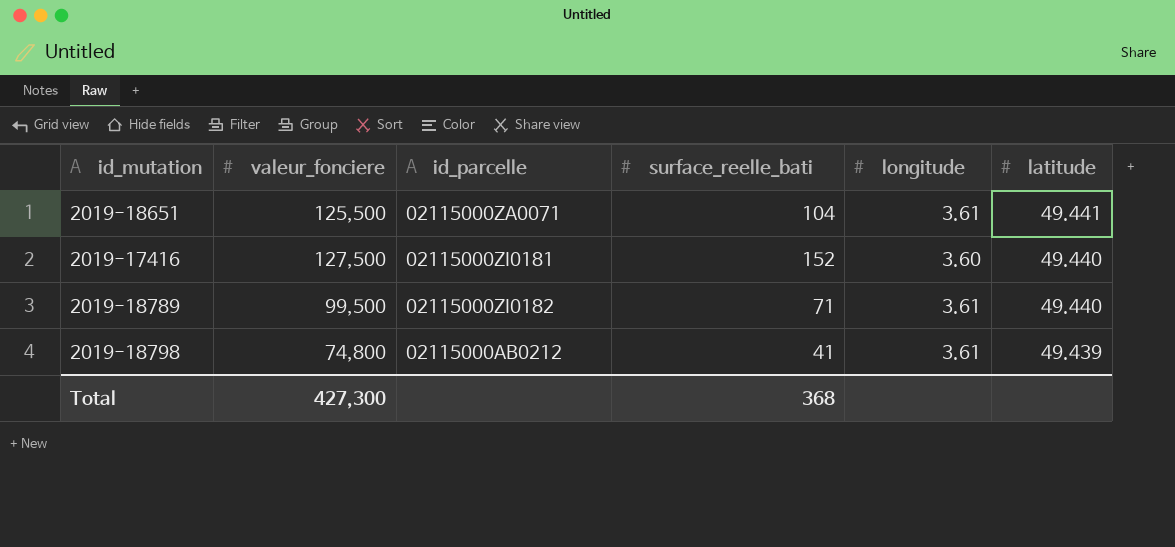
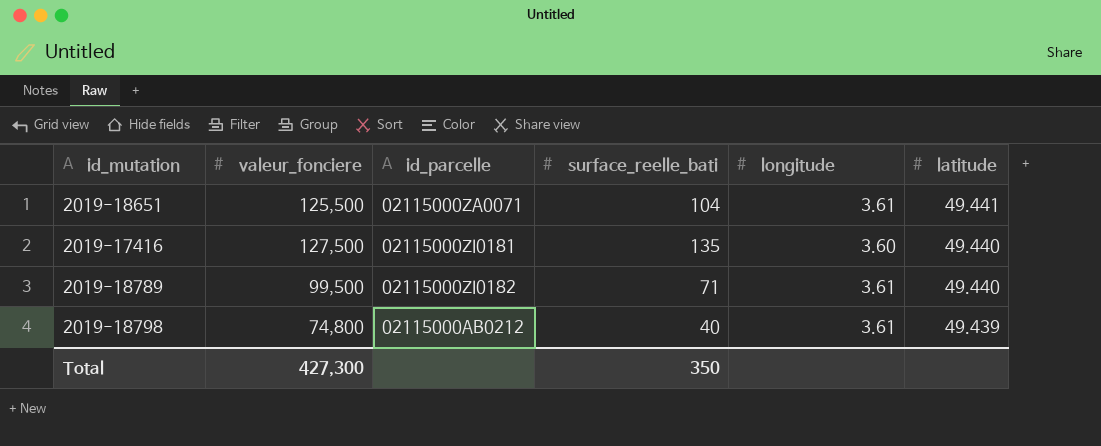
2019-17416 | surface_reelle_bati: 152 -> 135
2019-18798 | surface_reelle_bati: 41 -> 40
Total | surface_reelle_bati: 368 -> 350

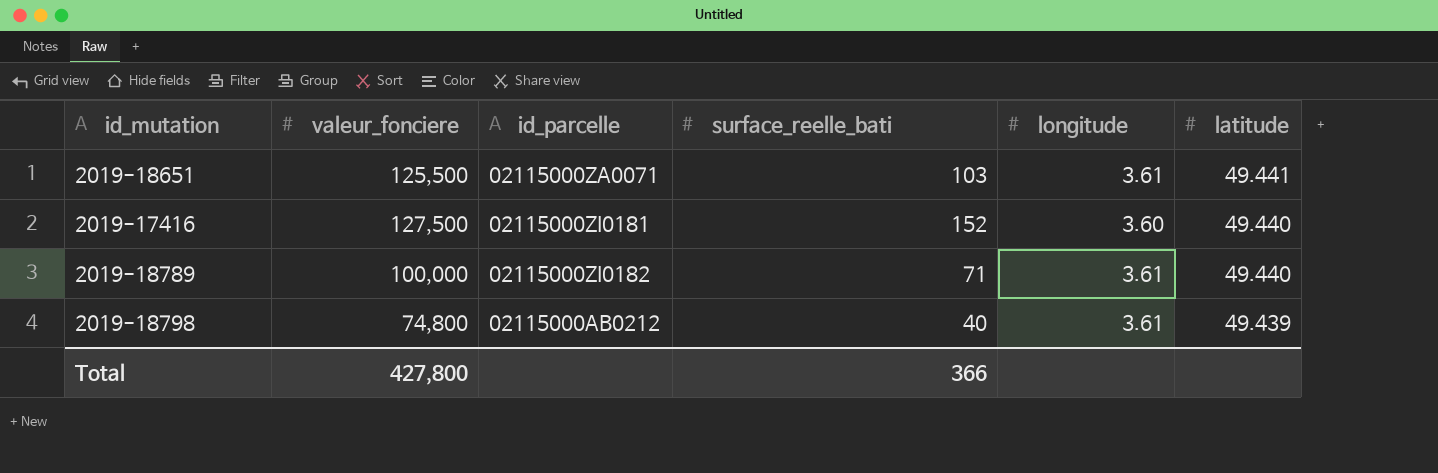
2019-18651 | surface_reelle_bati: 104 -> 103
2019-17416 | surface_reelle_bati: 135 -> 152
2019-18789 | valeur_fonciere: 99,500 -> 100,000
Total | valeur_fonciere: 427,300 -> 427,800
Total | surface_reelle_bati: 350 -> 366

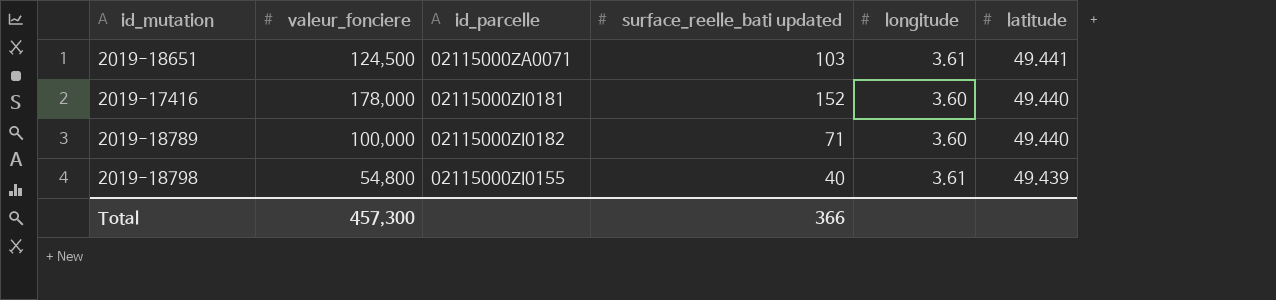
column name: surface_reelle_bati -> surface_reelle_bati updated
2019-18651 | valeur_fonciere: 125,500 -> 124,500
2019-17416 | valeur_fonciere: 127,500 -> 178,000
2019-18789 | longitude: 3.61 -> 3.60
2019-18798 | valeur_fonciere: 74,800 -> 54,800
2019-18798 | id_parcelle: 02115000AB0212 -> 02115000ZI0155
Total | valeur_fonciere: 427,800 -> 457,300

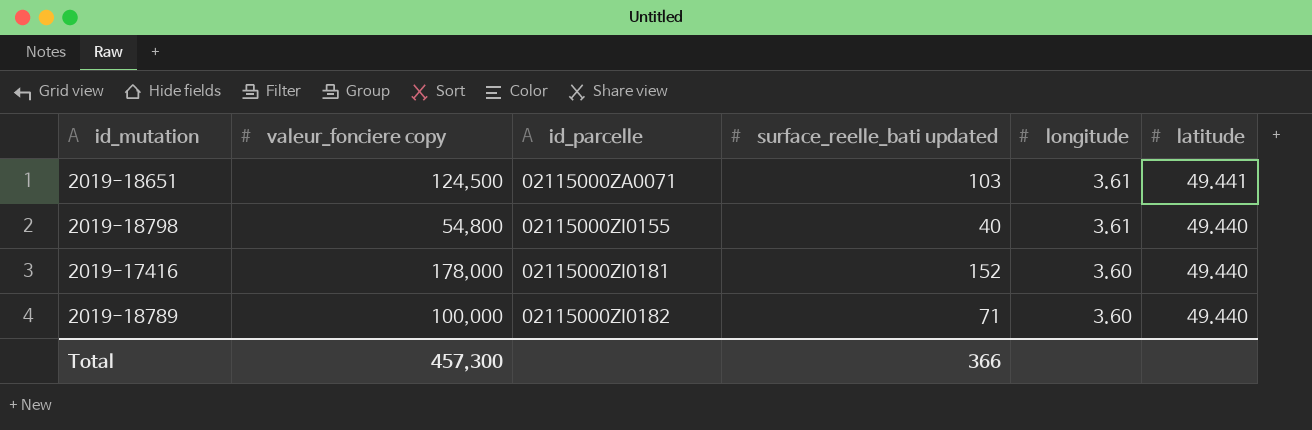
row order: latitude descending -> id_parcelle ascending
column name: valeur_fonciere -> valeur_fonciere copy
2019-18798 | latitude: 49.439 -> 49.440

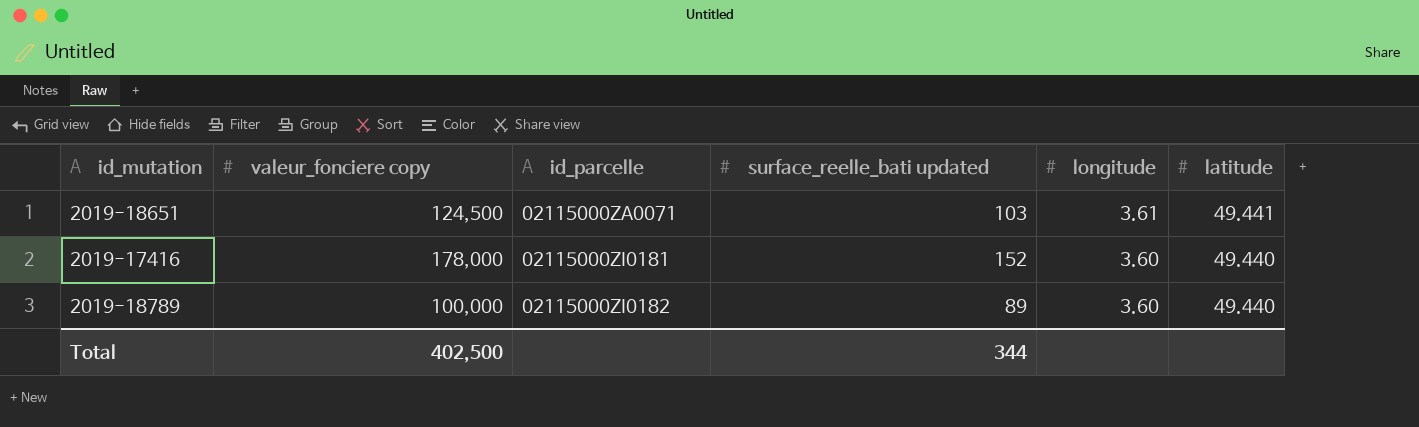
row 2019-18798: 54,800 | 02115000ZI0155 | 40 | 3.61 | 49.440 -> none
2019-18789 | surface_reelle_bati updated: 71 -> 89
Total | valeur_fonciere copy: 457,300 -> 402,500
Total | surface_reelle_bati updated: 366 -> 344

